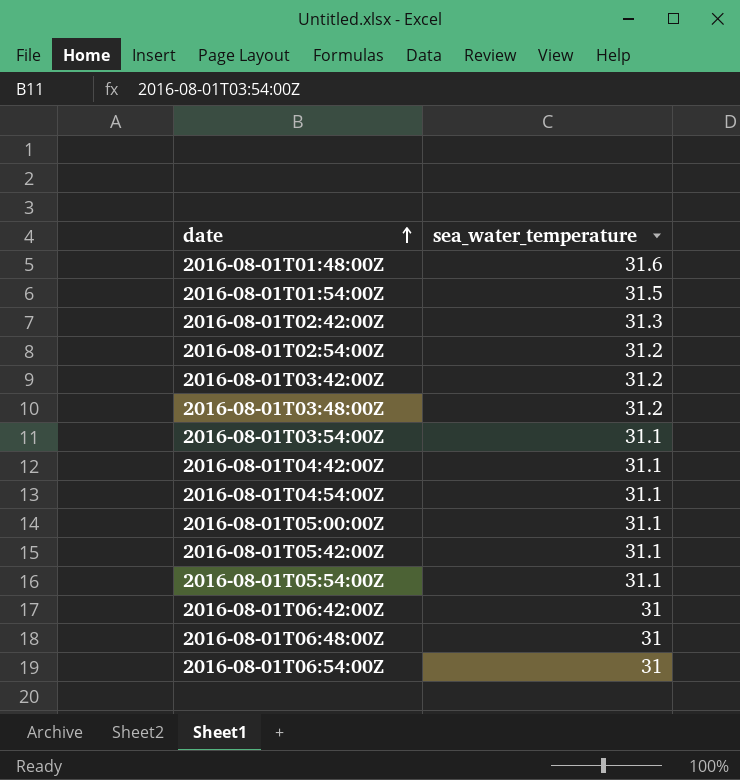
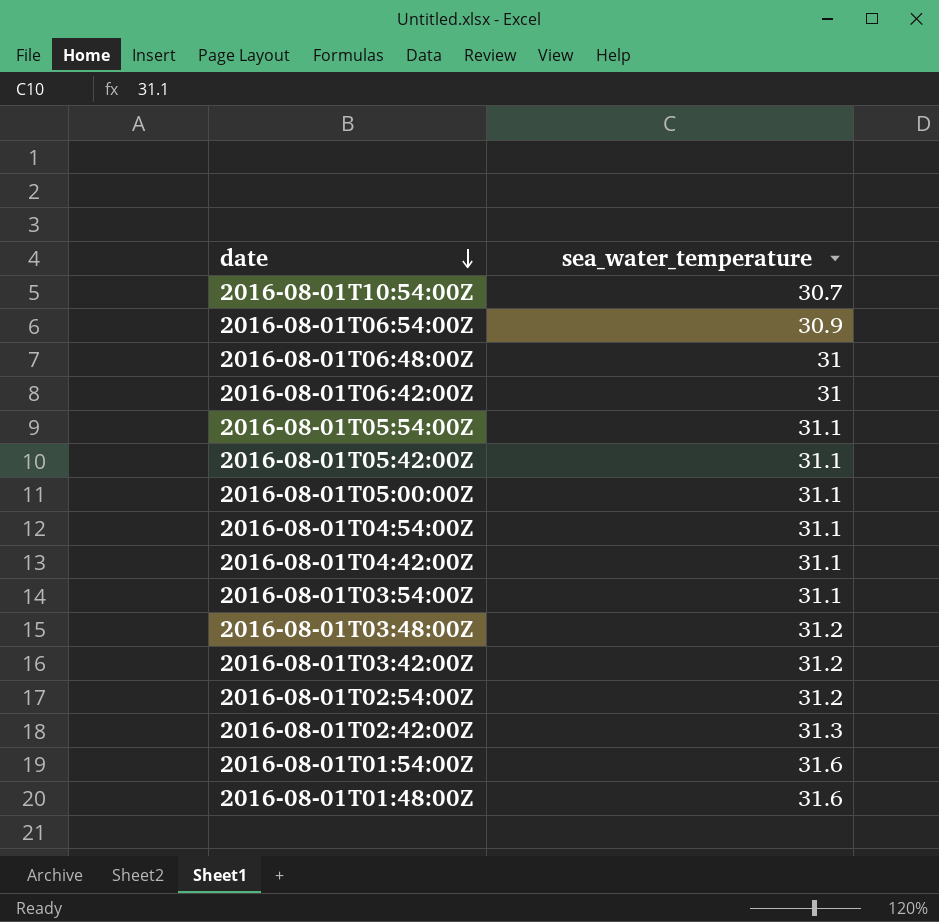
row order: date ascending -> date descending
row 2016-08-01T10:54:00Z: none -> 30.7
2016-08-01T06:54:00Z | sea_water_temperature: 31 -> 30.9
2016-08-01T01:54:00Z | sea_water_temperature: 31.5 -> 31.6

